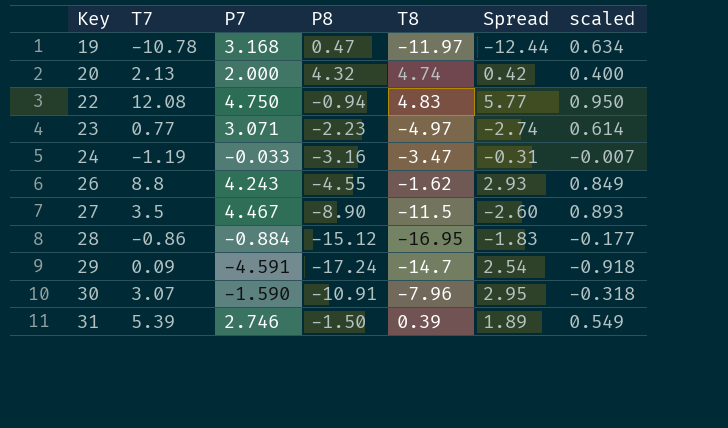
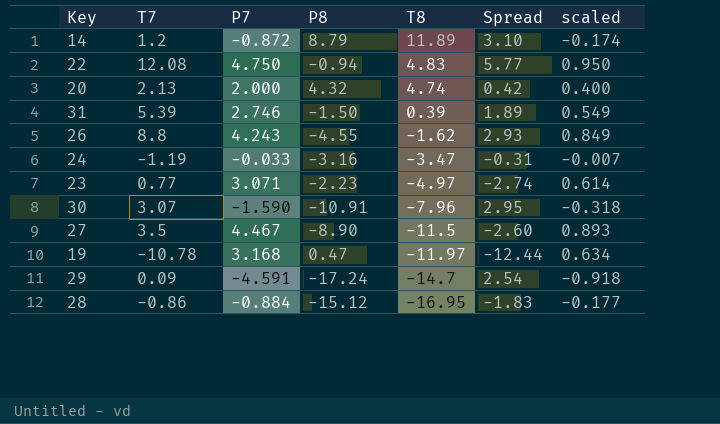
row order: Key ascending -> T8 descending
row 14: none -> 1.2 | -0.872 | 8.79 | 11.89 | 3.10 | -0.174

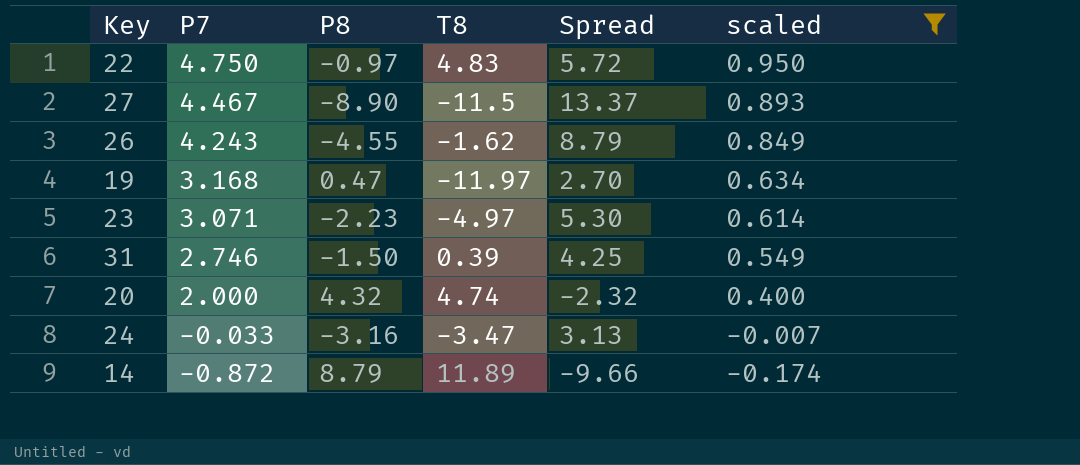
filter: none -> scaled >= -0.174
row order: T8 descending -> P7 descending
column T7 | position: 2 -> none
column Spread | formula: [T8] - [P8] -> [P7] - [P8]
22 | P8: -0.94 -> -0.97

